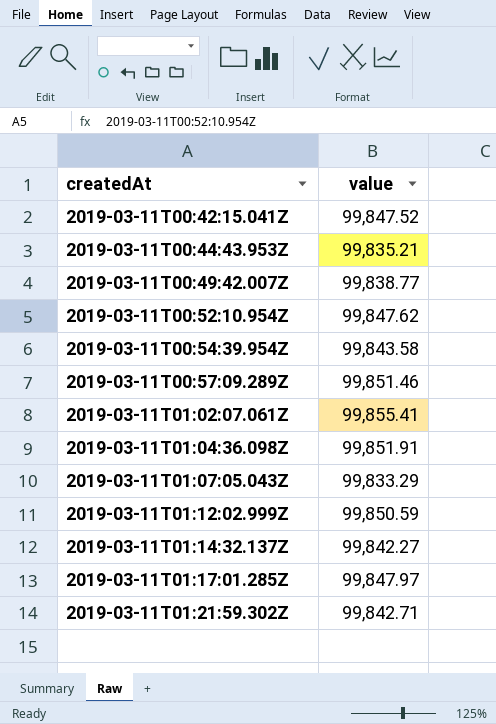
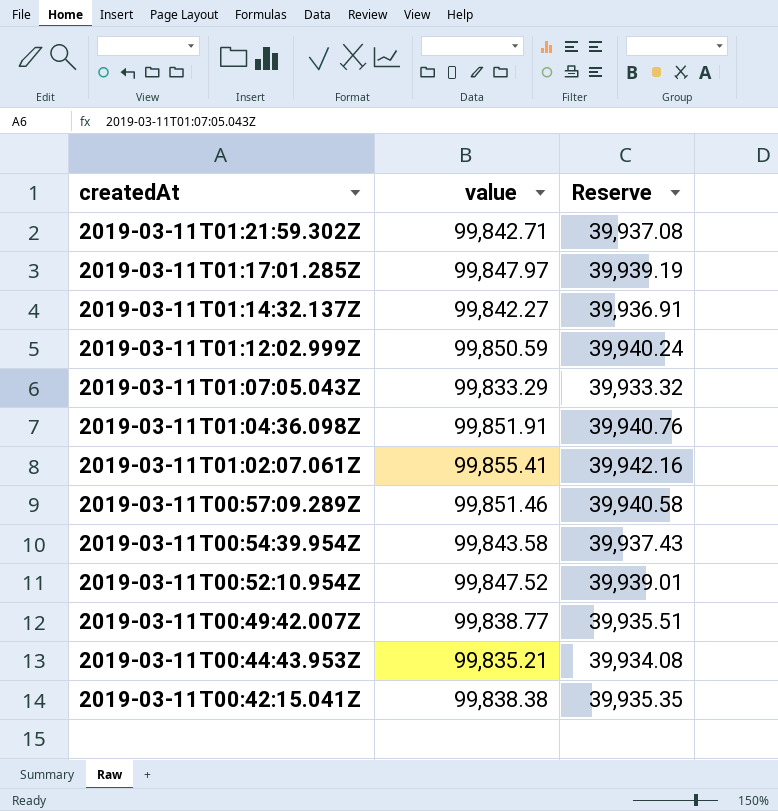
row order: createdAt ascending -> createdAt descending
column Reserve | formula: none -> [value] * 0.4
2019-03-11T00:52:10.954Z | value: 99,847.62 -> 99,847.52
2019-03-11T00:42:15.041Z | value: 99,847.52 -> 99,838.38

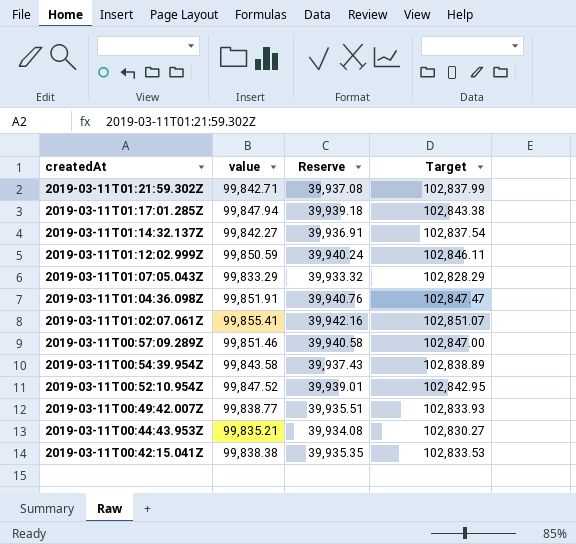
column Target | formula: none -> [value] * 1.03
2019-03-11T01:17:01.285Z | value: 99,847.97 -> 99,847.94
2019-03-11T01:17:01.285Z | Reserve: 39,939.19 -> 39,939.18

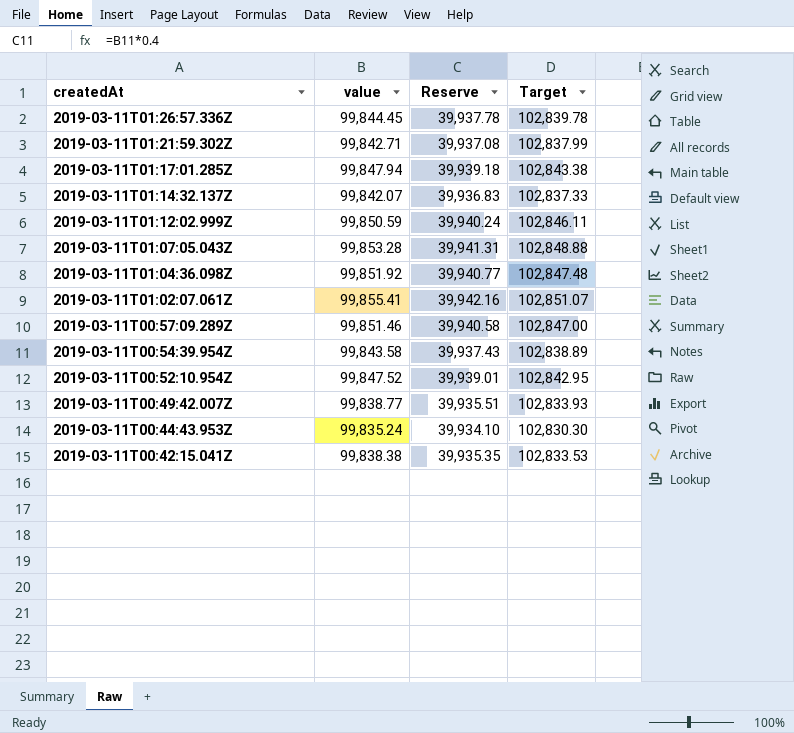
row 2019-03-11T01:26:57.336Z: none -> 99,844.45 | 39,937.78 | 102,839.78
2019-03-11T01:14:32.137Z | value: 99,842.27 -> 99,842.07
2019-03-11T01:14:32.137Z | Reserve: 39,936.91 -> 39,936.83
2019-03-11T01:14:32.137Z | Target: 102,837.54 -> 102,837.33
2019-03-11T01:07:05.043Z | value: 99,833.29 -> 99,853.28
2019-03-11T01:07:05.043Z | Reserve: 39,933.32 -> 39,941.31
2019-03-11T01:07:05.043Z | Target: 102,828.29 -> 102,848.88
2019-03-11T01:04:36.098Z | value: 99,851.91 -> 99,851.92
2019-03-11T01:04:36.098Z | Reserve: 39,940.76 -> 39,940.77
2019-03-11T01:04:36.098Z | Target: 102,847.47 -> 102,847.48
2019-03-11T00:44:43.953Z | value: 99,835.21 -> 99,835.24
2019-03-11T00:44:43.953Z | Reserve: 39,934.08 -> 39,934.10
2019-03-11T00:44:43.953Z | Target: 102,830.27 -> 102,830.30

